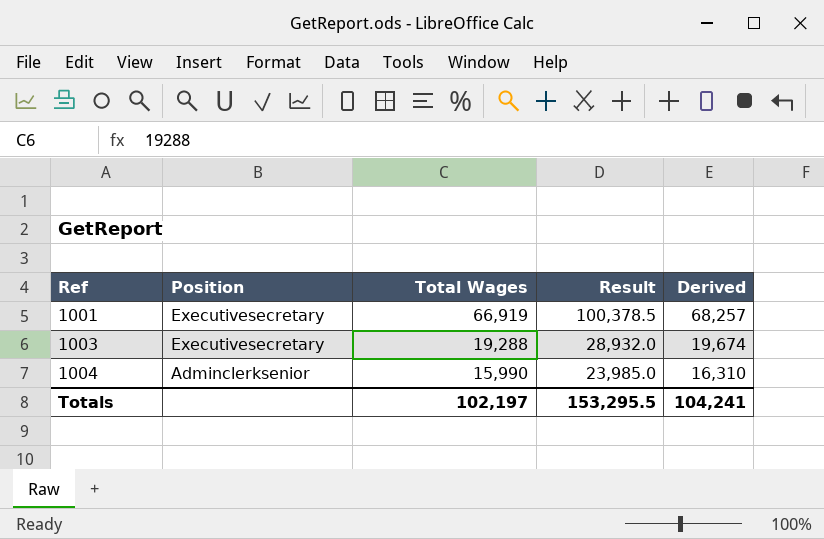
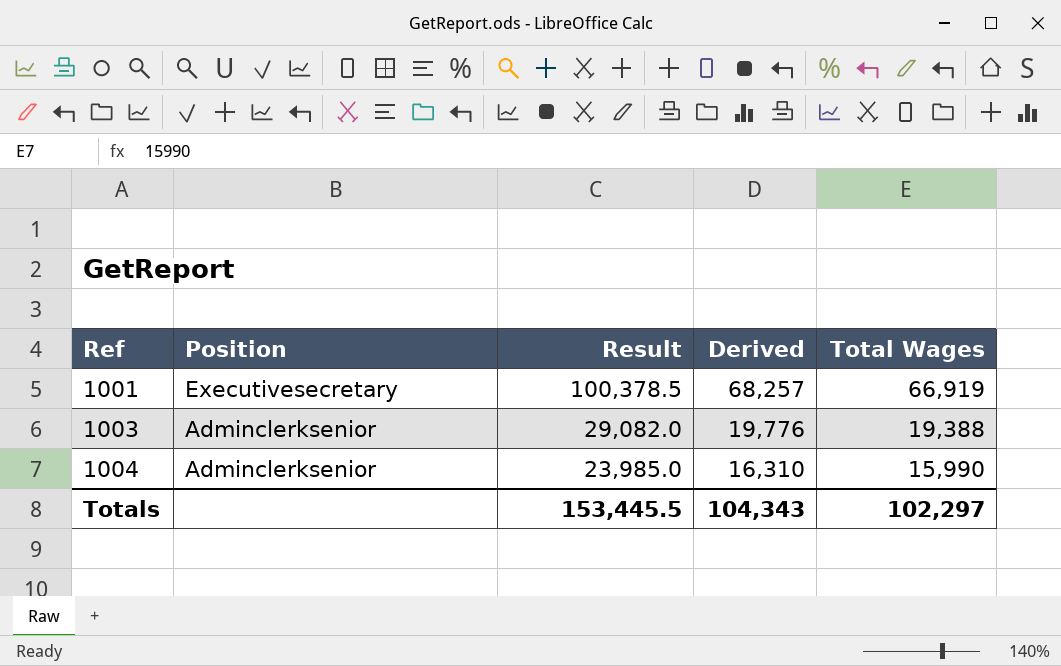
column Total Wages | position: 3 -> 5
1003 | Position: Executivesecretary -> Adminclerksenior
1003 | Result: 28,932.0 -> 29,082.0
1003 | Derived: 19,674 -> 19,776
1003 | Total Wages: 19,288 -> 19,388
Totals | Result: 153,295.5 -> 153,445.5
Totals | Derived: 104,241 -> 104,343
Totals | Total Wages: 102,197 -> 102,297

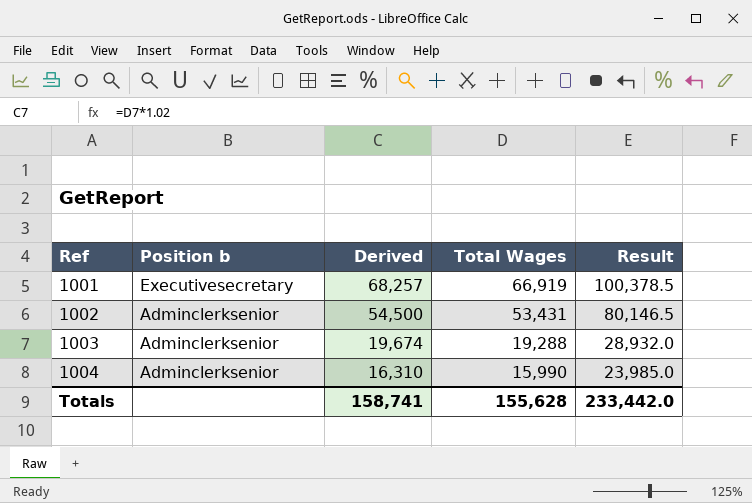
column name: Position -> Position b
column Result | position: 3 -> 5
row 1002: none -> Adminclerksenior | 54,500 | 53,431 | 80,146.5
1003 | Derived: 19,776 -> 19,674
1003 | Total Wages: 19,388 -> 19,288
1003 | Result: 29,082.0 -> 28,932.0
Totals | Derived: 104,343 -> 158,741
Totals | Total Wages: 102,297 -> 155,628
Totals | Result: 153,445.5 -> 233,442.0

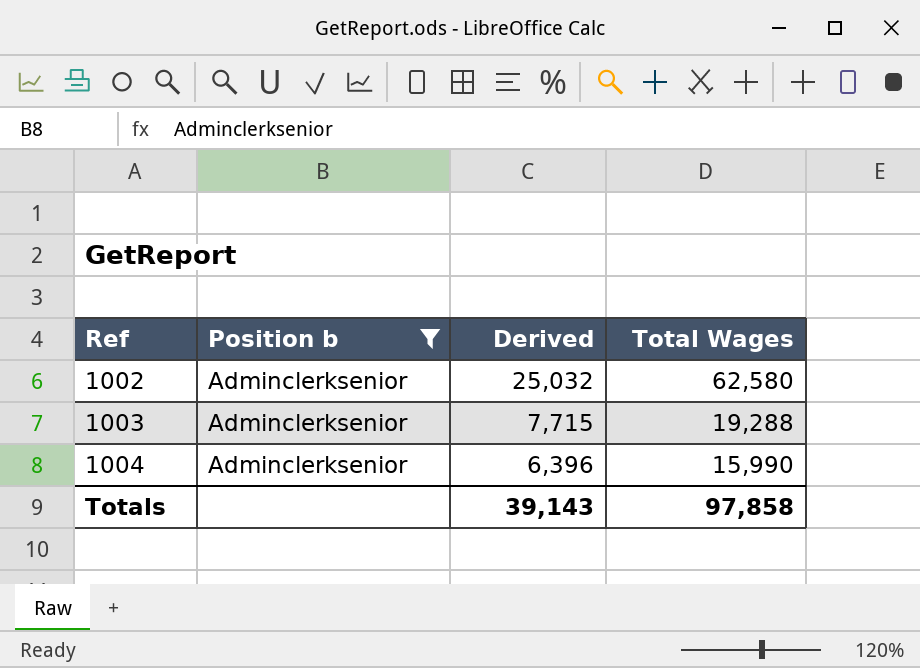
filter: none -> Position b = Adminclerksenior
column Result | formula: [Total Wages] * 1.5 -> none
column Derived | formula: [Total Wages] * 1.02 -> [Total Wages] * 0.4
1002 | Total Wages: 53,431 -> 62,580
Totals | Derived: 158,741 -> 39,143
Totals | Total Wages: 155,628 -> 97,858

